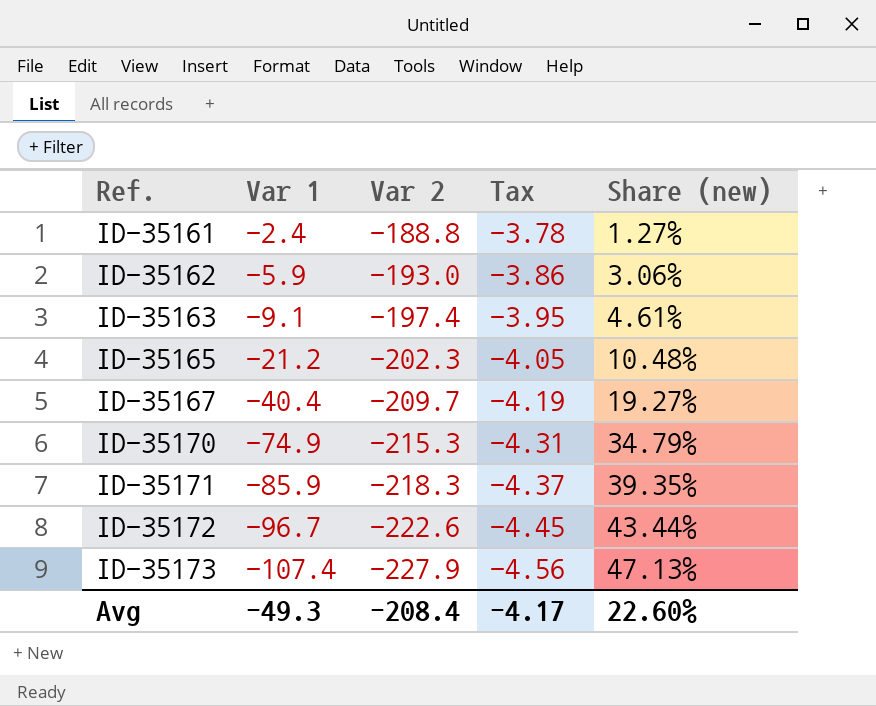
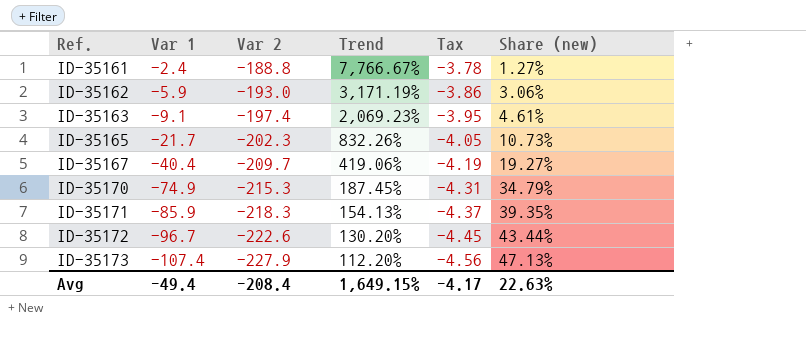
column Trend | formula: none -> ([Var 2] - [Var 1]) / [Var 1]
ID-35165 | Var 1: -21.2 -> -21.7
ID-35165 | Share (new): 10.48% -> 10.73%
Avg | Var 1: -49.3 -> -49.4
Avg | Share (new): 22.60% -> 22.63%

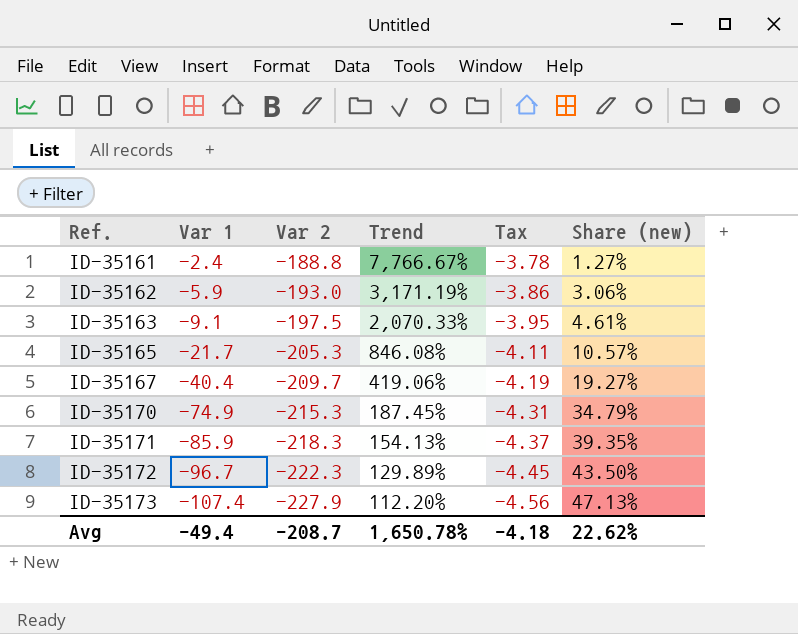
ID-35163 | Var 2: -197.4 -> -197.5
ID-35163 | Trend: 2,069.23% -> 2,070.33%
ID-35165 | Var 2: -202.3 -> -205.3
ID-35165 | Trend: 832.26% -> 846.08%
ID-35165 | Tax: -4.05 -> -4.11
ID-35165 | Share (new): 10.73% -> 10.57%
ID-35172 | Var 2: -222.6 -> -222.3
ID-35172 | Trend: 130.20% -> 129.89%
ID-35172 | Share (new): 43.44% -> 43.50%
Avg | Var 2: -208.4 -> -208.7
Avg | Trend: 1,649.15% -> 1,650.78%
Avg | Tax: -4.17 -> -4.18
Avg | Share (new): 22.63% -> 22.62%

